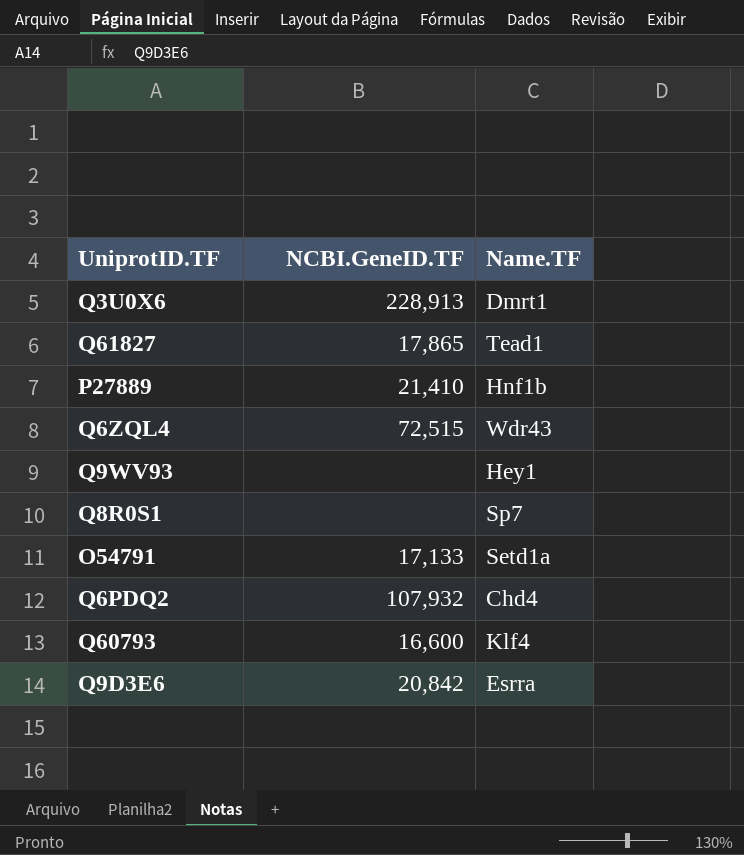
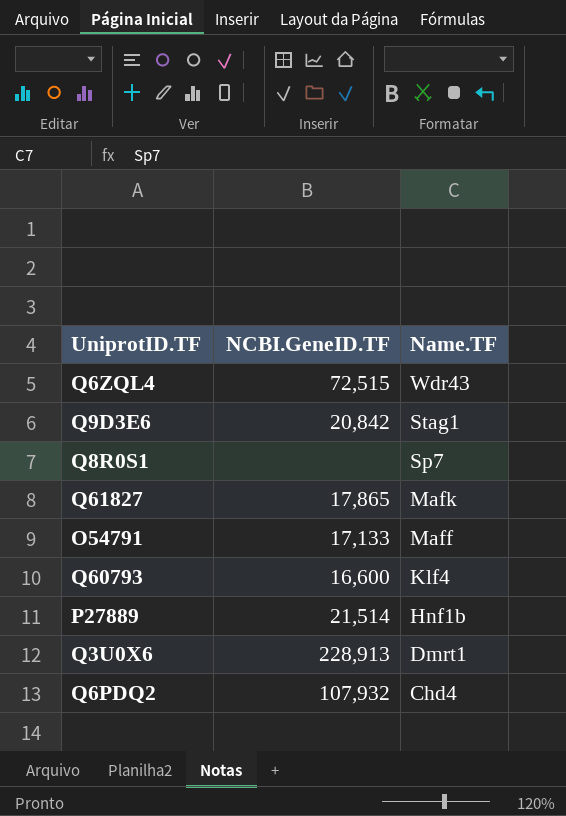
row order: none -> Name.TF descending
row Q9WV93: none | Hey1 -> none
Q9D3E6 | Name.TF: Esrra -> Stag1
Q61827 | Name.TF: Tead1 -> Mafk
O54791 | Name.TF: Setd1a -> Maff
P27889 | NCBI.GeneID.TF: 21,410 -> 21,514

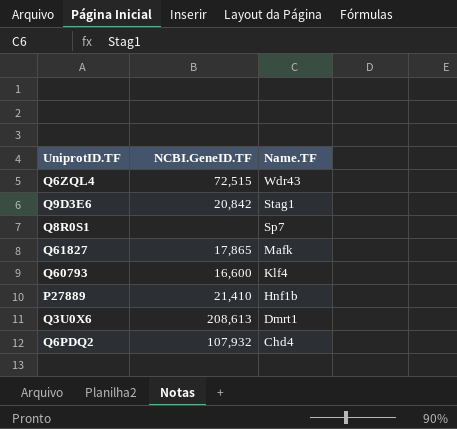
row O54791: 17,133 | Maff -> none
P27889 | NCBI.GeneID.TF: 21,514 -> 21,410
Q3U0X6 | NCBI.GeneID.TF: 228,913 -> 208,613

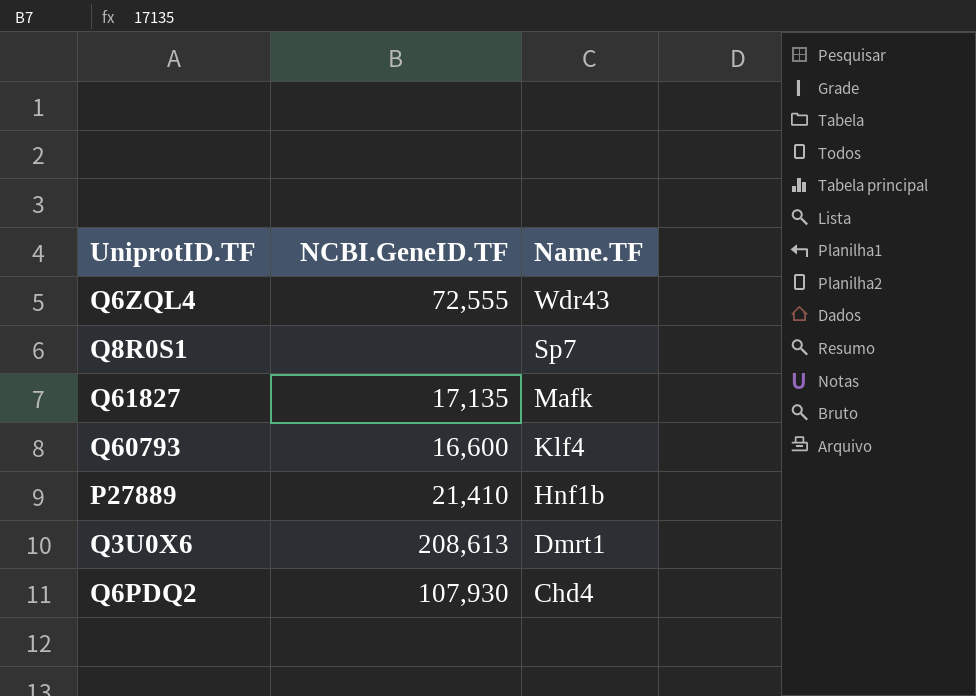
row Q9D3E6: 20,842 | Stag1 -> none
Q6ZQL4 | NCBI.GeneID.TF: 72,515 -> 72,555
Q61827 | NCBI.GeneID.TF: 17,865 -> 17,135
Q6PDQ2 | NCBI.GeneID.TF: 107,932 -> 107,930

